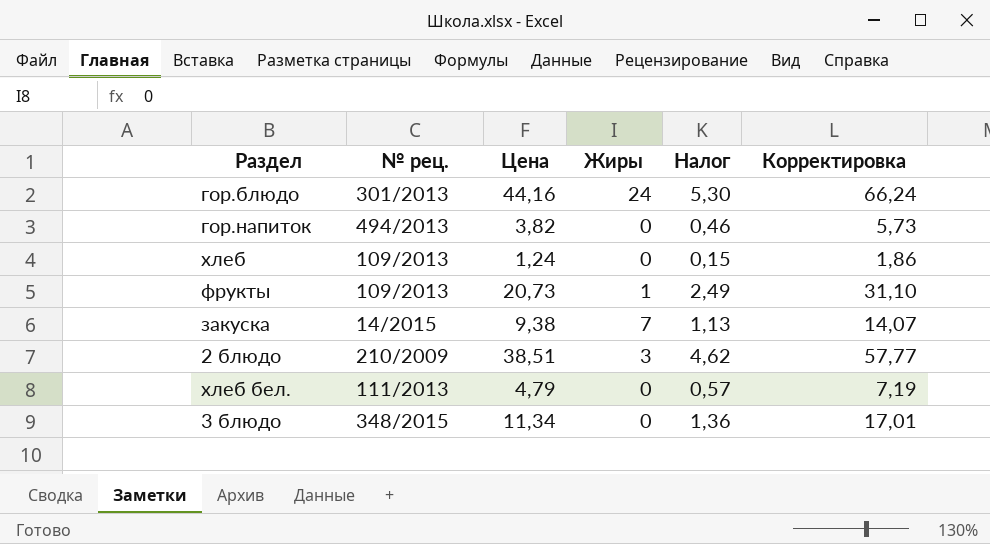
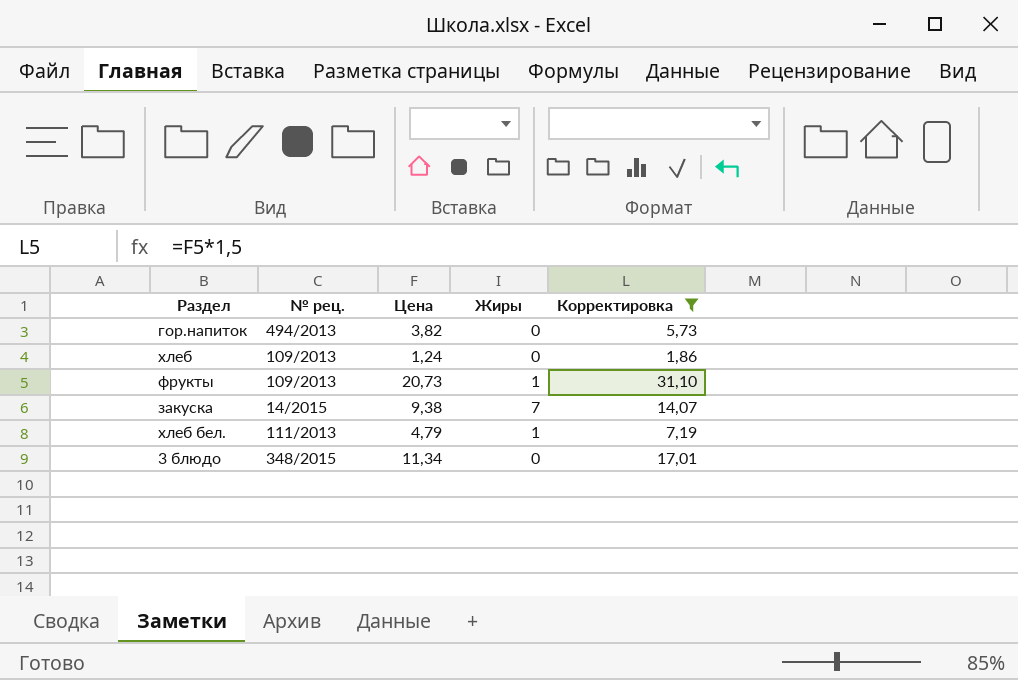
filter: none -> Корректировка <= 31,10
column Налог | formula: [Цена] * 0,12 -> none
хлеб бел. | Жиры: 0 -> 1

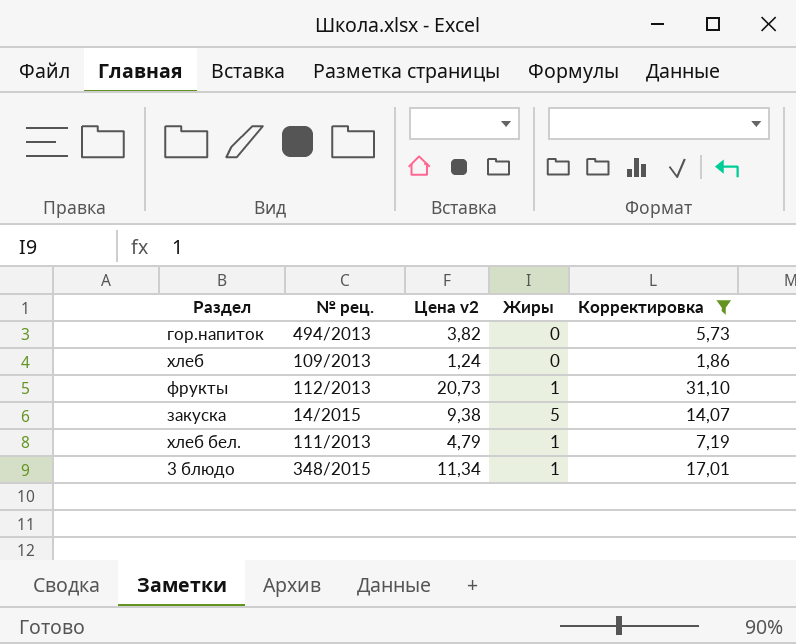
column name: Цена -> Цена v2
фрукты | № рец.: 109/2013 -> 112/2013
закуска | Жиры: 7 -> 5
3 блюдо | Жиры: 0 -> 1

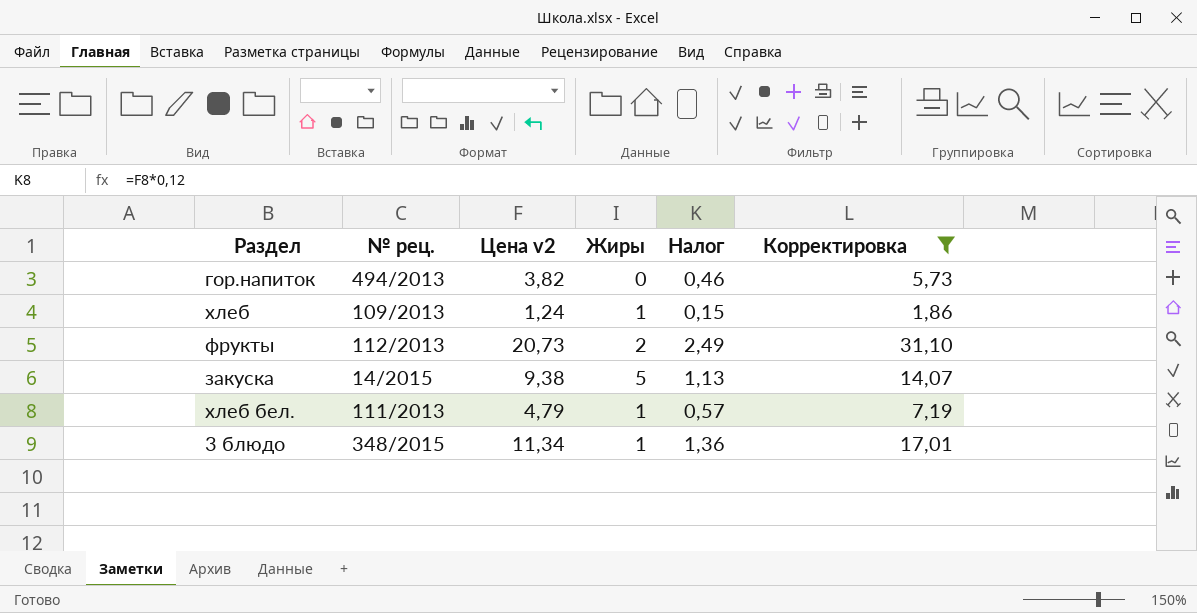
column Налог | formula: none -> [Цена v2] * 0,12
хлеб | Жиры: 0 -> 1
фрукты | Жиры: 1 -> 2

